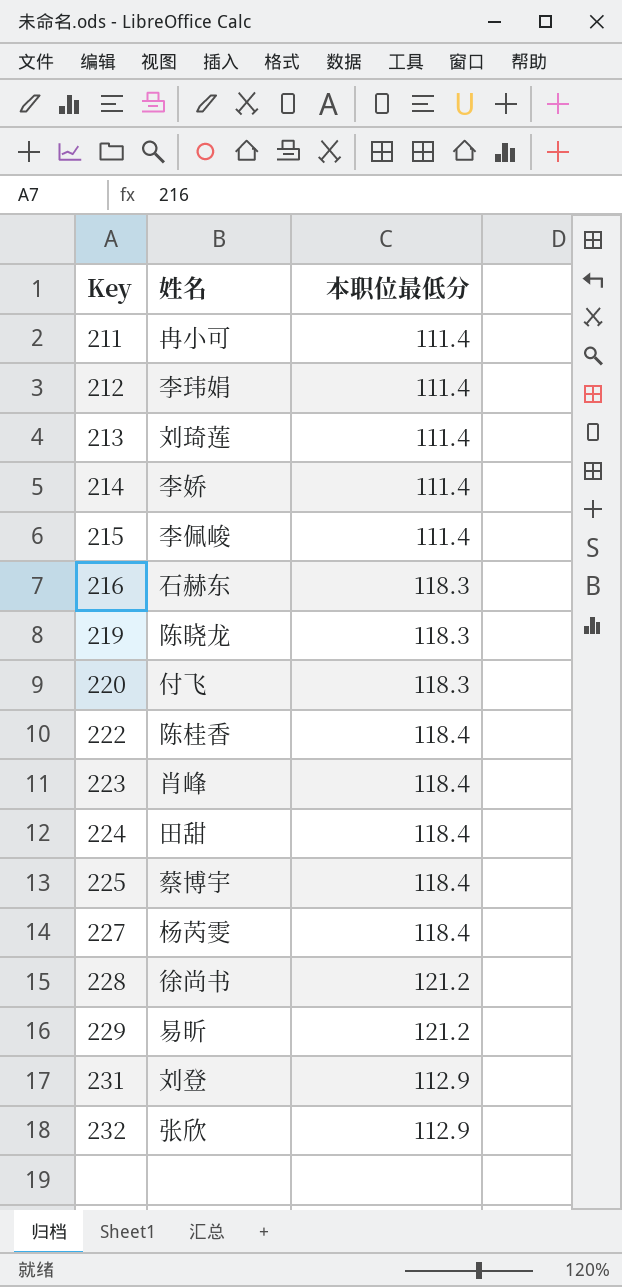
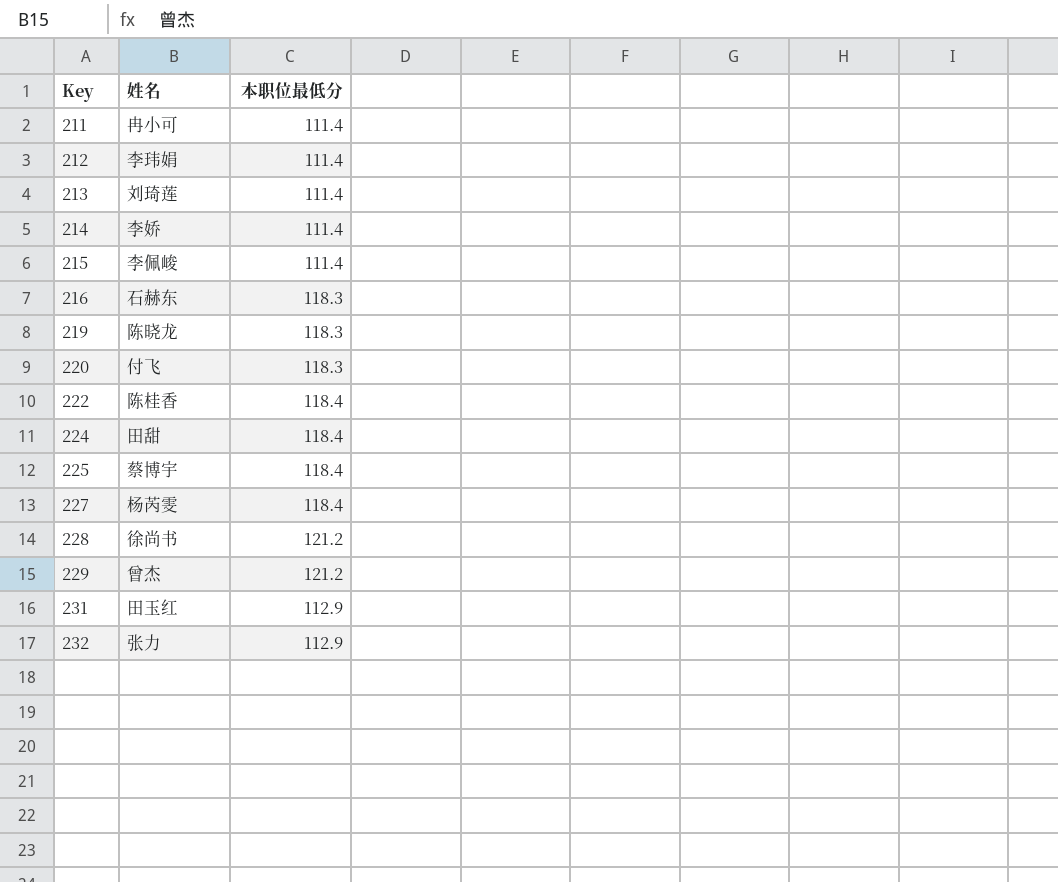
row 223: 肖峰 | 118.4 -> none
229 | 姓名: 易昕 -> 曾杰
231 | 姓名: 刘登 -> 田玉红
232 | 姓名: 张欣 -> 张力

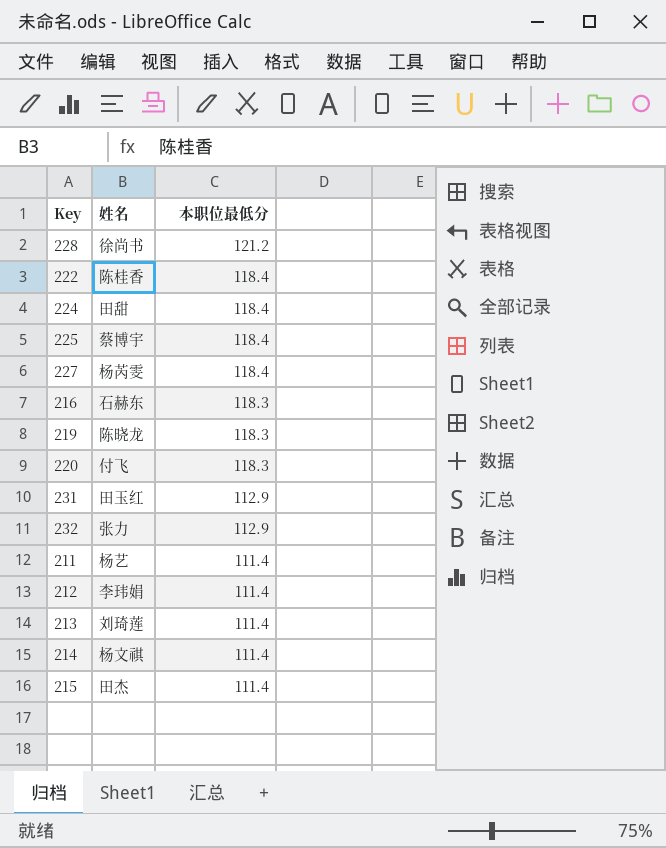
row order: Key ascending -> 本职位最低分 descending
row 229: 曾杰 | 121.2 -> none
211 | 姓名: 冉小可 -> 杨艺
214 | 姓名: 李娇 -> 杨文祺
215 | 姓名: 李佩峻 -> 田杰

